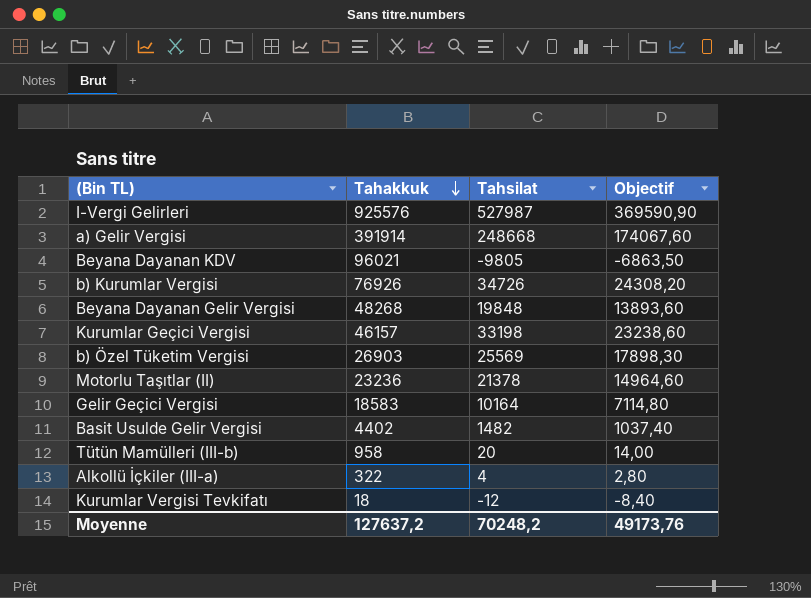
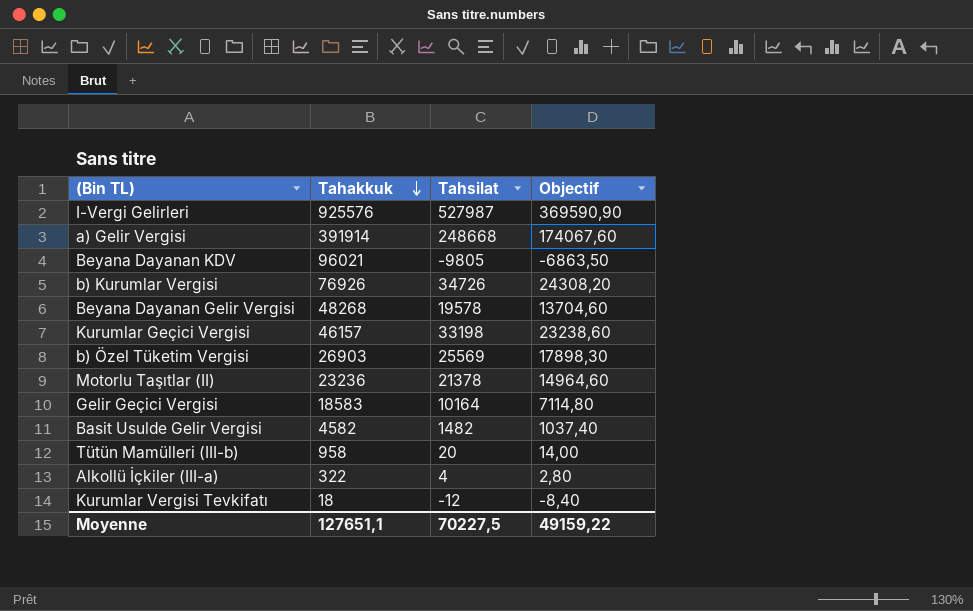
Beyana Dayanan Gelir Vergisi | Tahsilat: 19848 -> 19578
Beyana Dayanan Gelir Vergisi | Objectif: 13893,60 -> 13704,60
Basit Usulde Gelir Vergisi | Tahakkuk: 4402 -> 4582
Moyenne | Tahakkuk: 127637,2 -> 127651,1
Moyenne | Tahsilat: 70248,2 -> 70227,5
Moyenne | Objectif: 49173,76 -> 49159,22

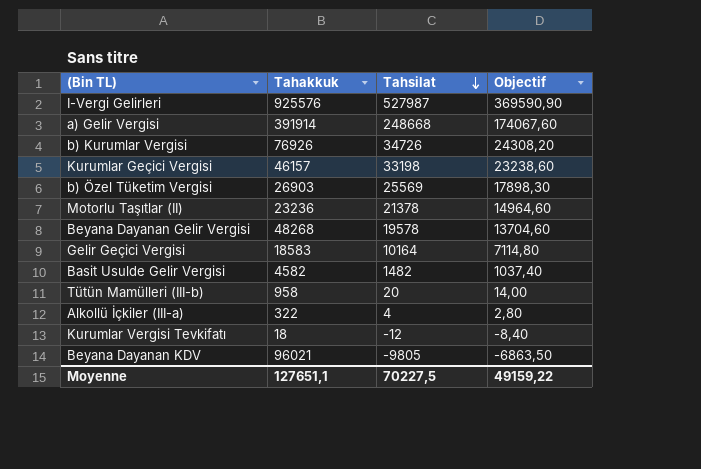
row order: Tahakkuk descending -> Tahsilat descending

